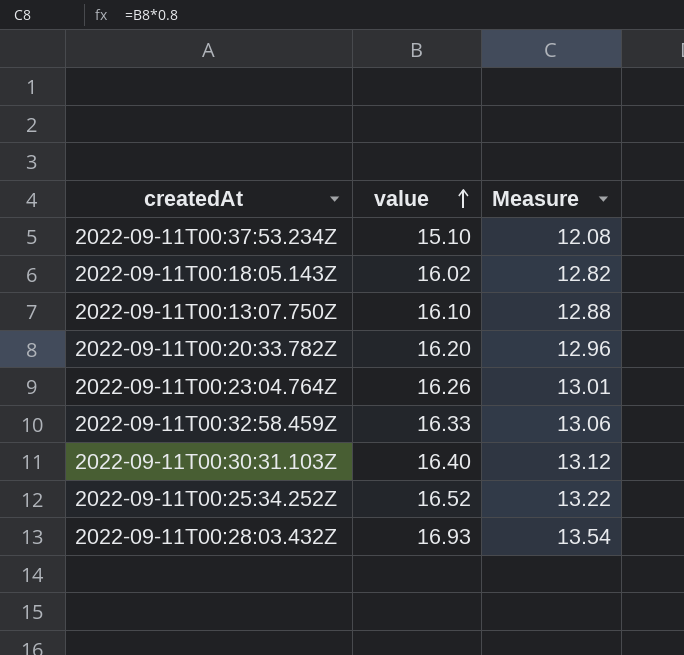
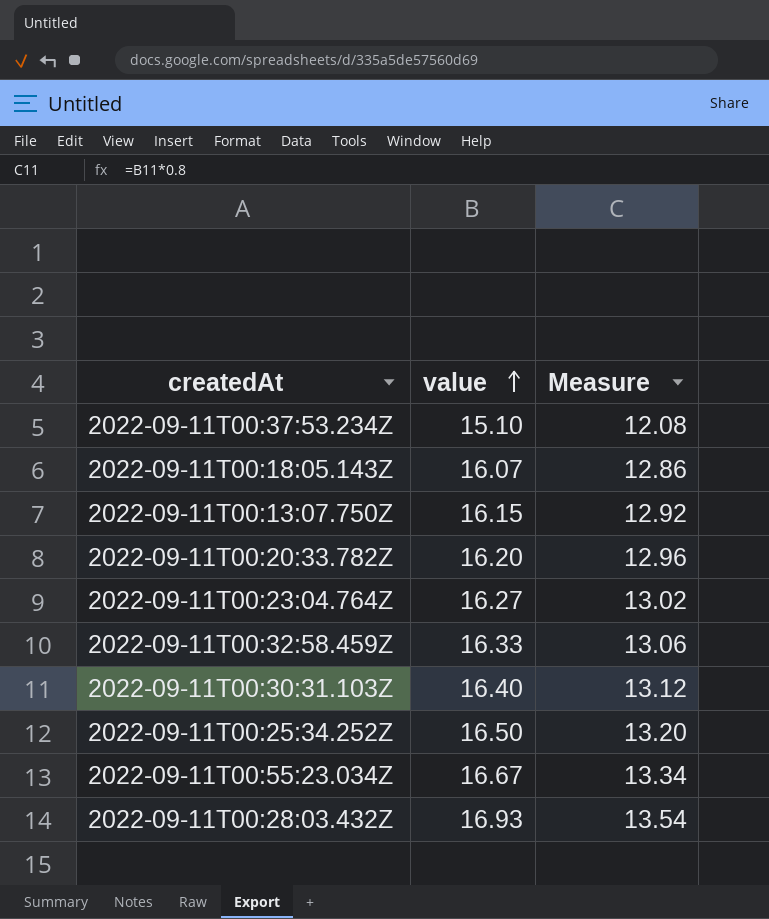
2022-09-11T00:18:05.143Z | value: 16.02 -> 16.07
2022-09-11T00:18:05.143Z | Measure: 12.82 -> 12.86
2022-09-11T00:13:07.750Z | value: 16.10 -> 16.15
2022-09-11T00:13:07.750Z | Measure: 12.88 -> 12.92
2022-09-11T00:23:04.764Z | value: 16.26 -> 16.27
2022-09-11T00:23:04.764Z | Measure: 13.01 -> 13.02
2022-09-11T00:25:34.252Z | value: 16.52 -> 16.50
2022-09-11T00:25:34.252Z | Measure: 13.22 -> 13.20
row 2022-09-11T00:55:23.034Z: none -> 16.67 | 13.34

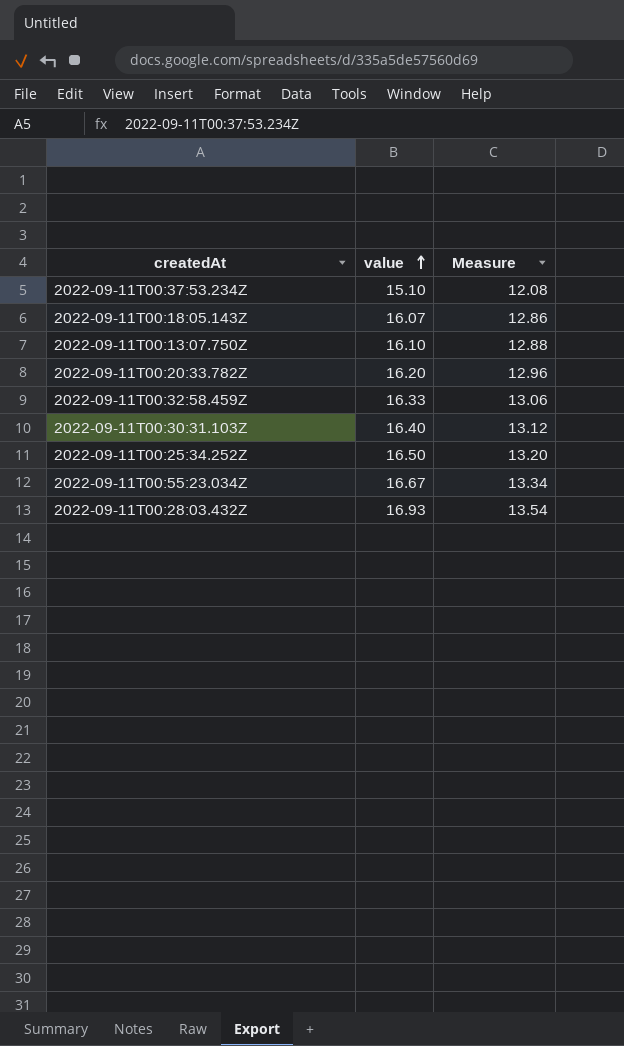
row 2022-09-11T00:23:04.764Z: 16.27 | 13.02 -> none
2022-09-11T00:13:07.750Z | value: 16.15 -> 16.10
2022-09-11T00:13:07.750Z | Measure: 12.92 -> 12.88

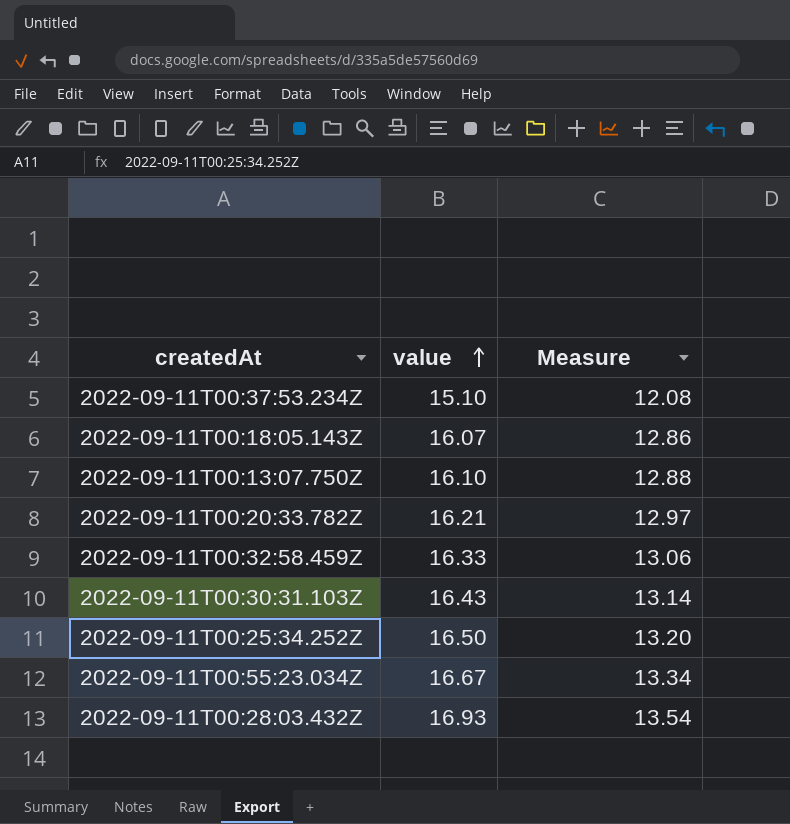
2022-09-11T00:20:33.782Z | value: 16.20 -> 16.21
2022-09-11T00:20:33.782Z | Measure: 12.96 -> 12.97
2022-09-11T00:30:31.103Z | value: 16.40 -> 16.43
2022-09-11T00:30:31.103Z | Measure: 13.12 -> 13.14

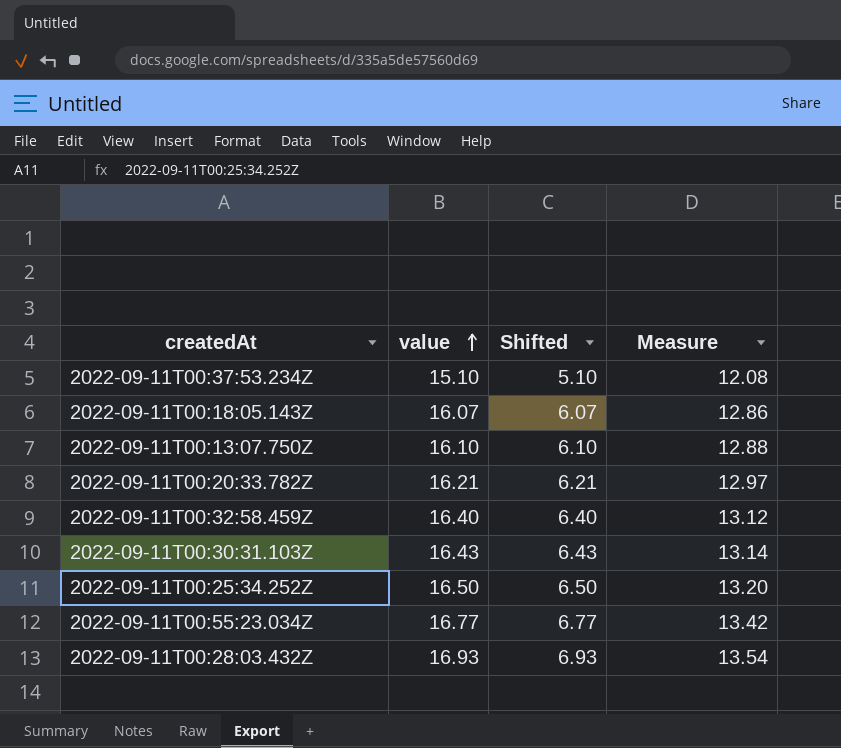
column Shifted | formula: none -> [value] - 10
2022-09-11T00:32:58.459Z | value: 16.33 -> 16.40
2022-09-11T00:32:58.459Z | Measure: 13.06 -> 13.12
2022-09-11T00:55:23.034Z | value: 16.67 -> 16.77
2022-09-11T00:55:23.034Z | Measure: 13.34 -> 13.42

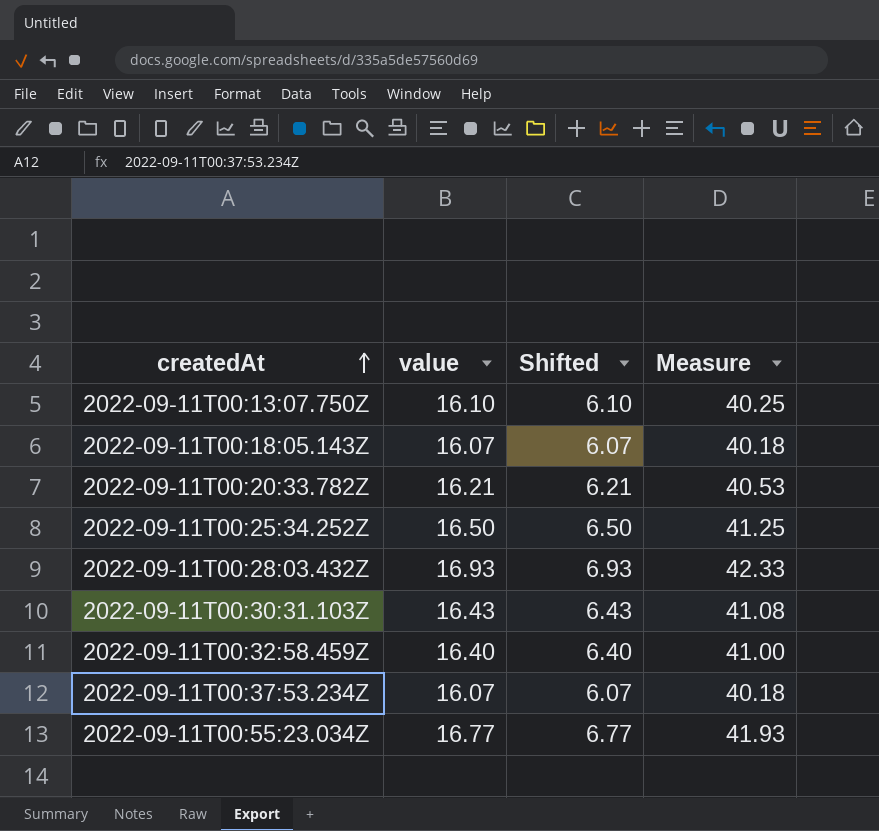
row order: value ascending -> createdAt ascending
column Measure | formula: [value] * 0.8 -> [value] * 2.5
2022-09-11T00:37:53.234Z | value: 15.10 -> 16.07
2022-09-11T00:37:53.234Z | Shifted: 5.10 -> 6.07

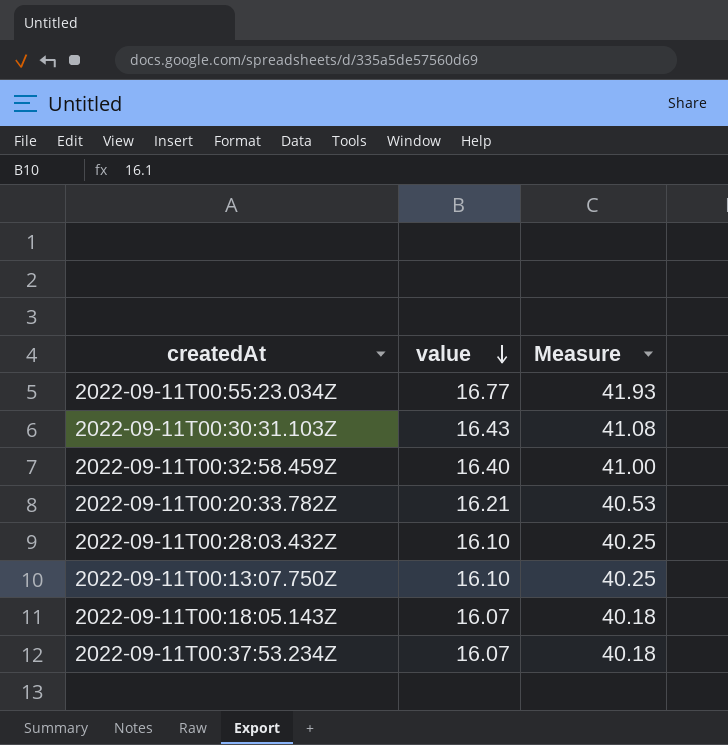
row order: createdAt ascending -> value descending
column Shifted | formula: [value] - 10 -> none
row 2022-09-11T00:25:34.252Z: 16.50 | 6.50 | 41.25 -> none
2022-09-11T00:28:03.432Z | value: 16.93 -> 16.10
2022-09-11T00:28:03.432Z | Measure: 42.33 -> 40.25

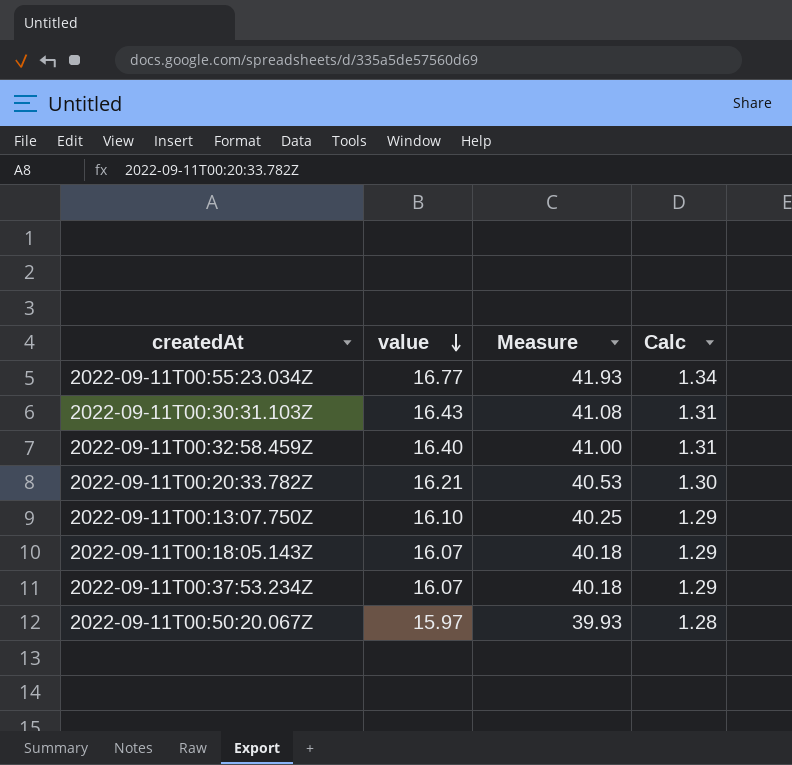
column Calc | formula: none -> [value] * 0.08
row 2022-09-11T00:28:03.432Z: 16.10 | 40.25 -> none
row 2022-09-11T00:50:20.067Z: none -> 15.97 | 39.93 | 1.28

